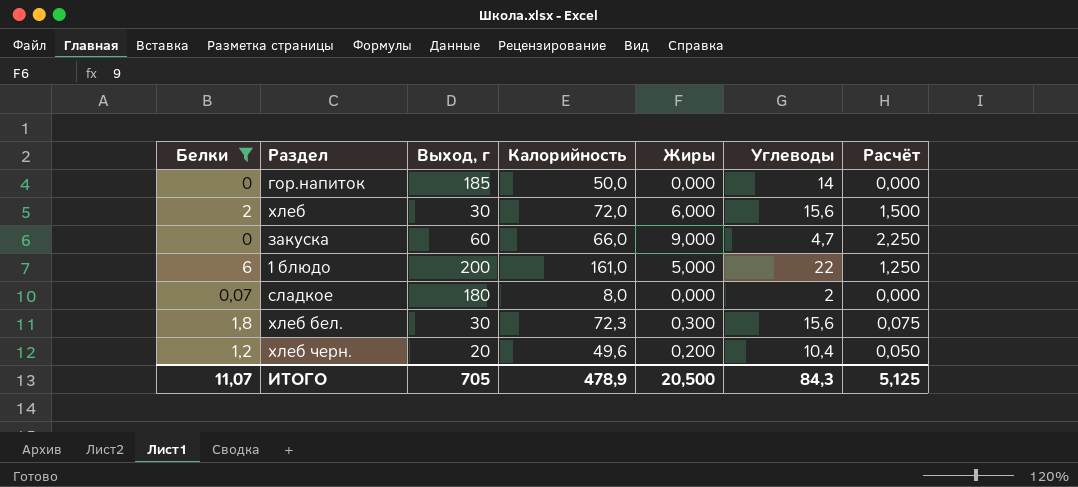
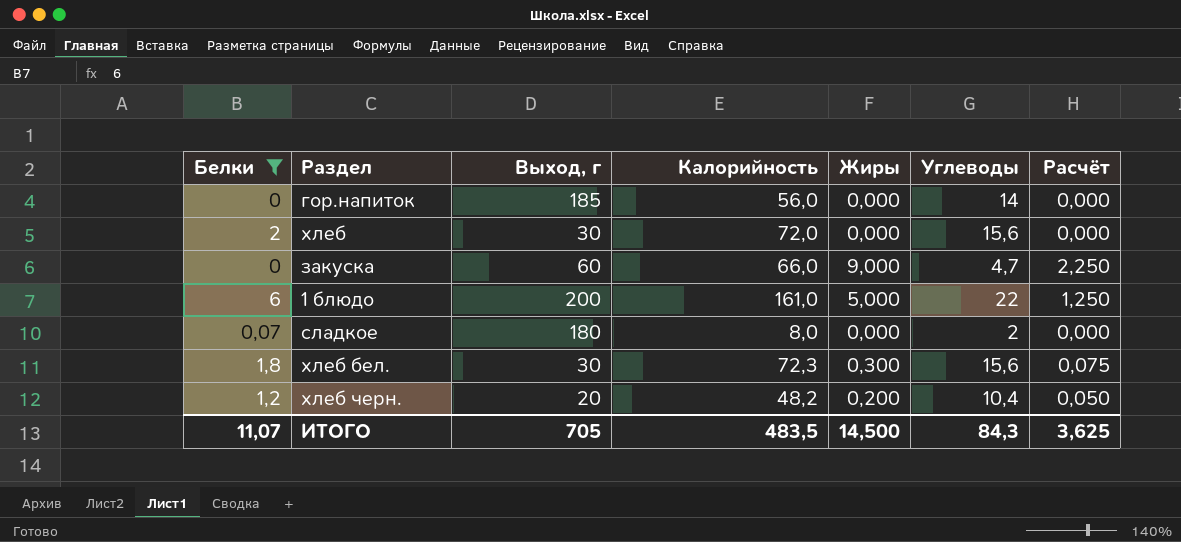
гор.напиток | Калорийность: 50,0 -> 56,0
хлеб | Жиры: 6,000 -> 0,000
хлеб | Расчёт: 1,500 -> 0,000
хлеб черн. | Калорийность: 49,6 -> 48,2
ИТОГО | Калорийность: 478,9 -> 483,5
ИТОГО | Жиры: 20,500 -> 14,500
ИТОГО | Расчёт: 5,125 -> 3,625

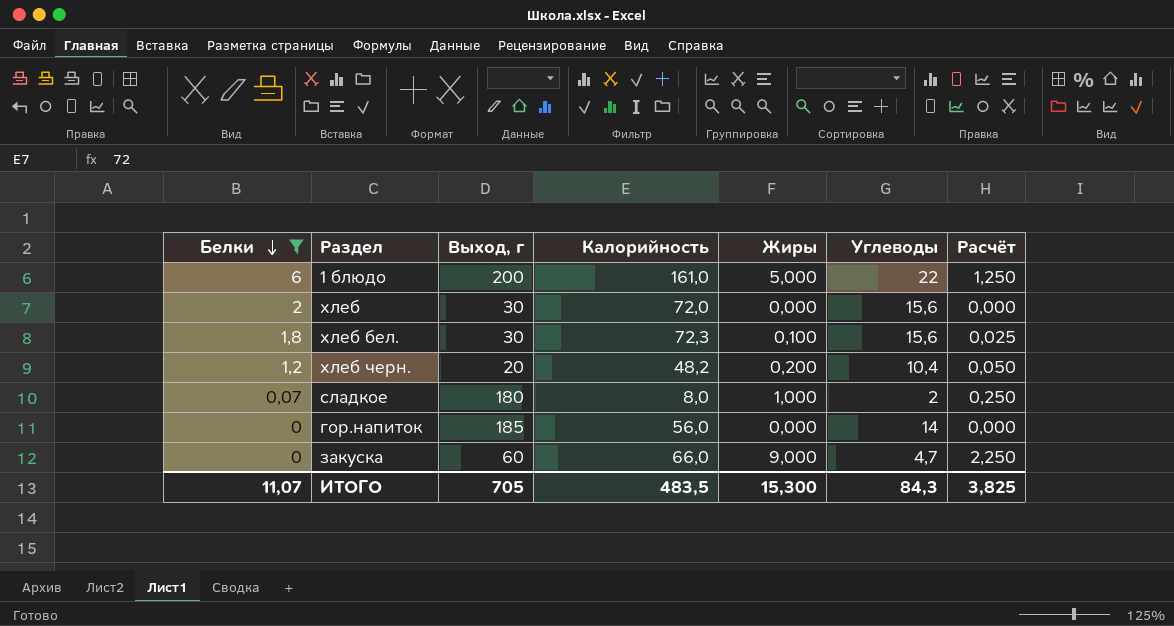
row order: none -> Белки descending
хлеб бел. | Жиры: 0,300 -> 0,100
хлеб бел. | Расчёт: 0,075 -> 0,025
сладкое | Жиры: 0,000 -> 1,000
сладкое | Расчёт: 0,000 -> 0,250
ИТОГО | Жиры: 14,500 -> 15,300
ИТОГО | Расчёт: 3,625 -> 3,825

